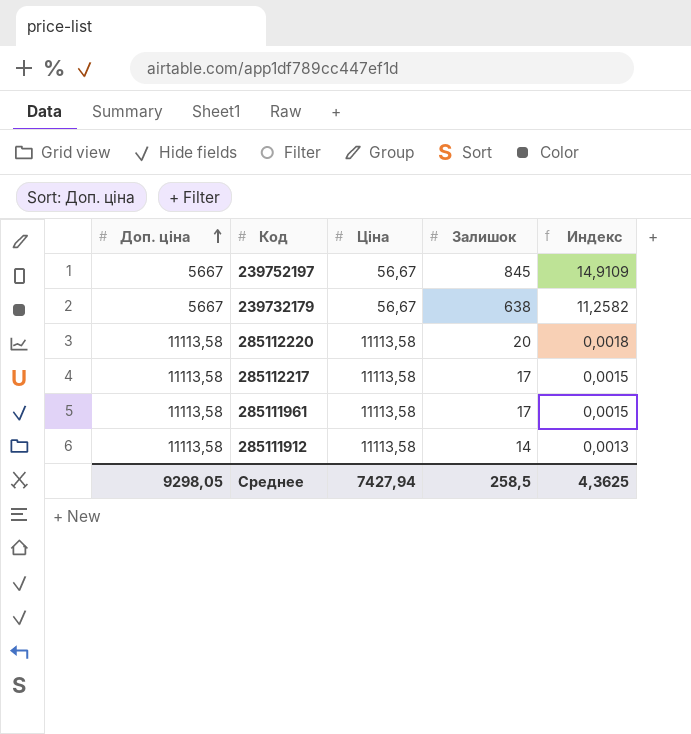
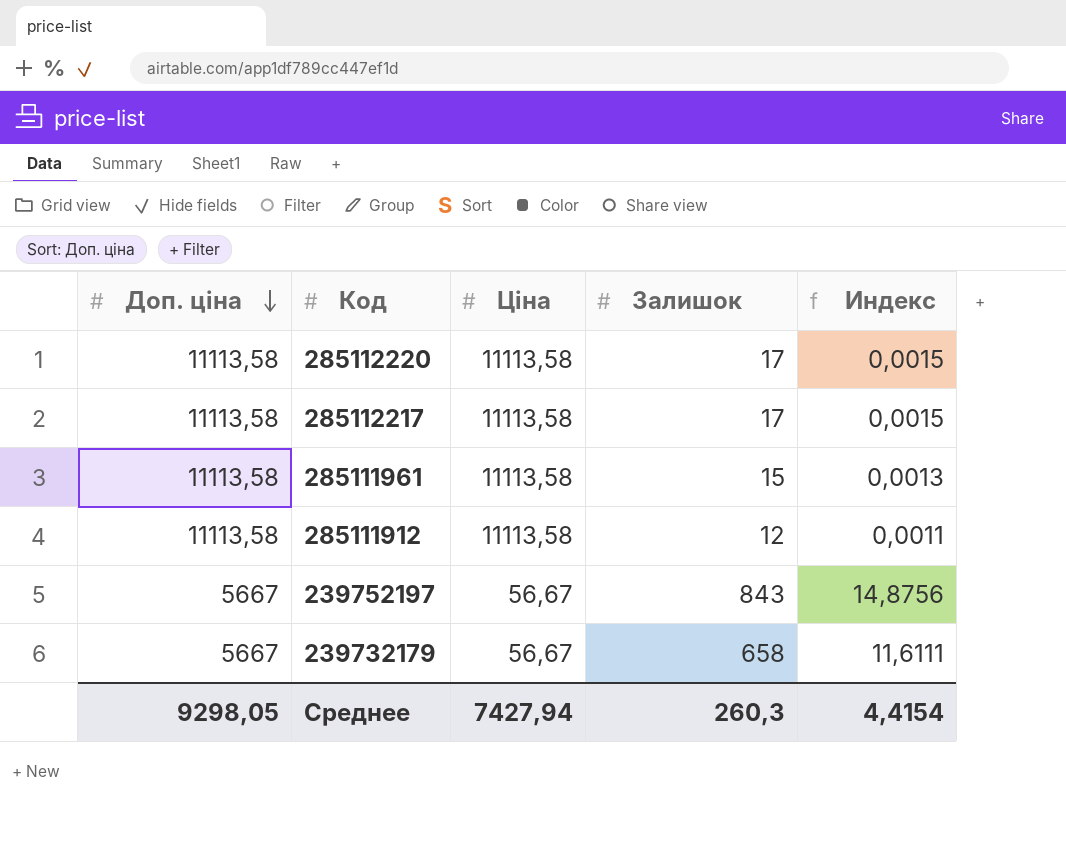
row order: Доп. ціна ascending -> Доп. ціна descending
285112220 | Залишок: 20 -> 17
285112220 | Индекс: 0,0018 -> 0,0015
285111961 | Залишок: 17 -> 15
285111961 | Индекс: 0,0015 -> 0,0013
285111912 | Залишок: 14 -> 12
285111912 | Индекс: 0,0013 -> 0,0011
239752197 | Залишок: 845 -> 843
239752197 | Индекс: 14,9109 -> 14,8756
239732179 | Залишок: 638 -> 658
239732179 | Индекс: 11,2582 -> 11,6111
Среднее | Залишок: 258,5 -> 260,3
Среднее | Индекс: 4,3625 -> 4,4154

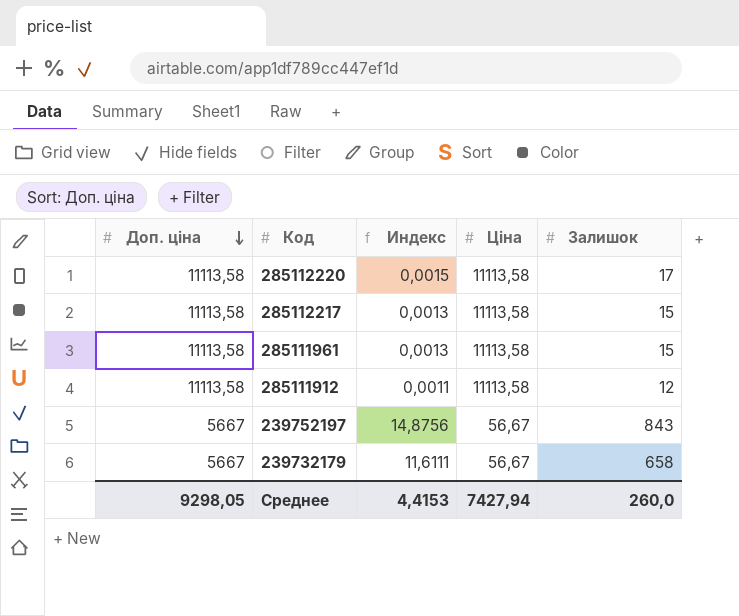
column Индекс | position: 5 -> 3
285112217 | Индекс: 0,0015 -> 0,0013
285112217 | Залишок: 17 -> 15
Среднее | Индекс: 4,4154 -> 4,4153
Среднее | Залишок: 260,3 -> 260,0

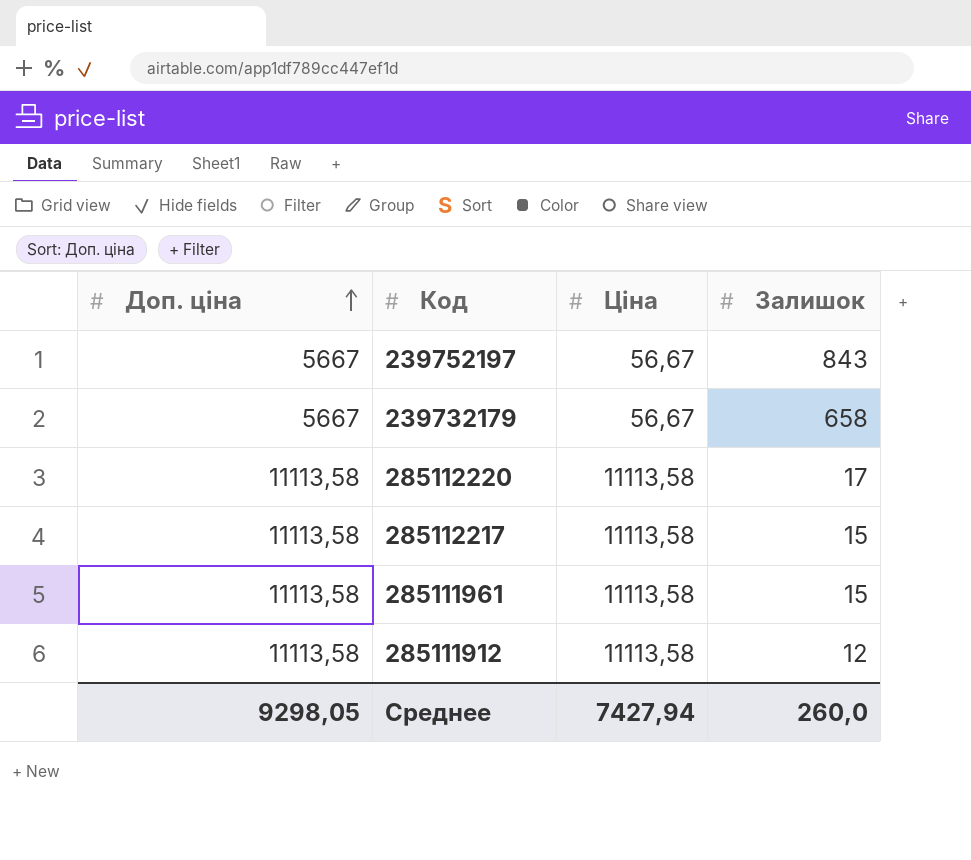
row order: Доп. ціна descending -> Доп. ціна ascending
column Индекс | formula: [Залишок] / [Ціна] -> none

